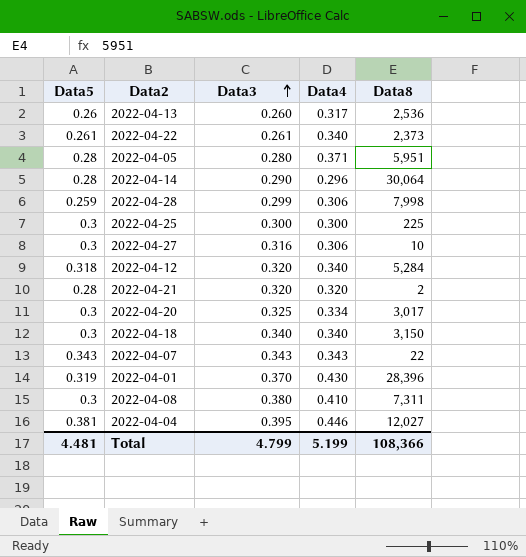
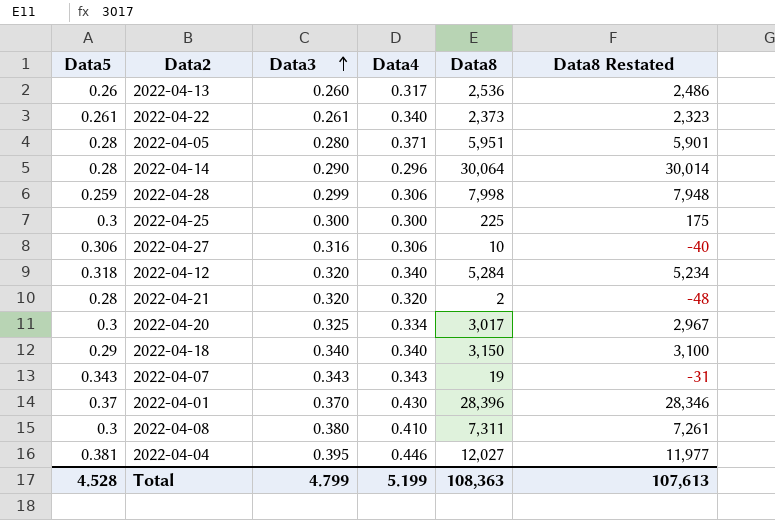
column Data8 Restated | formula: none -> [Data8] - 50
2022-04-27 | Data5: 0.3 -> 0.306
2022-04-18 | Data5: 0.3 -> 0.29
2022-04-07 | Data8: 22 -> 19
2022-04-01 | Data5: 0.319 -> 0.37
Total | Data5: 4.481 -> 4.528
Total | Data8: 108,366 -> 108,363

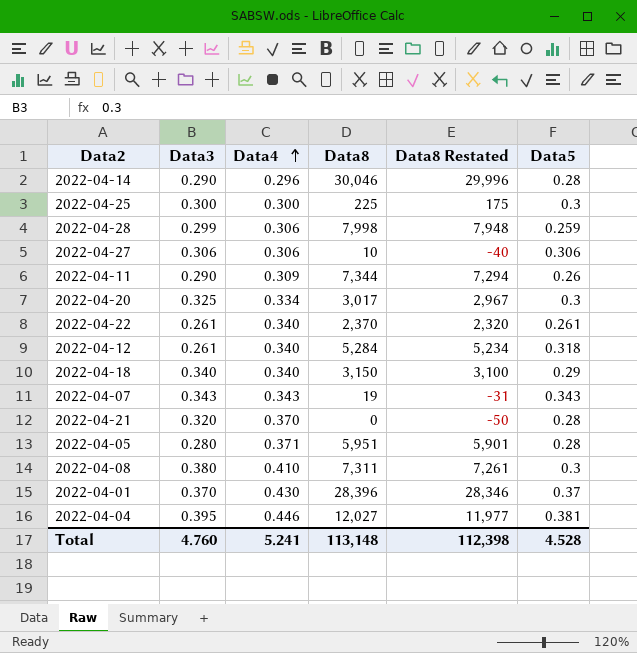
row order: Data3 ascending -> Data4 ascending
column Data5 | position: 1 -> 6
row 2022-04-13: 0.26 | 0.260 | 0.317 | 2,536 | 2,486 -> none
2022-04-14 | Data8: 30,064 -> 30,046
2022-04-14 | Data8 Restated: 30,014 -> 29,996
2022-04-27 | Data3: 0.316 -> 0.306
row 2022-04-11: none -> 0.290 | 0.309 | 7,344 | 7,294 | 0.26
2022-04-22 | Data8: 2,373 -> 2,370
2022-04-22 | Data8 Restated: 2,323 -> 2,320
2022-04-12 | Data3: 0.320 -> 0.261
2022-04-21 | Data4: 0.320 -> 0.370
2022-04-21 | Data8: 2 -> 0
2022-04-21 | Data8 Restated: -48 -> -50
Total | Data3: 4.799 -> 4.760
Total | Data4: 5.199 -> 5.241
Total | Data8: 108,363 -> 113,148
Total | Data8 Restated: 107,613 -> 112,398

